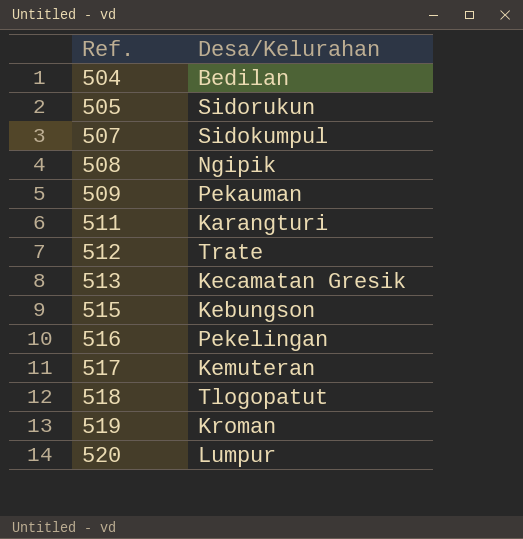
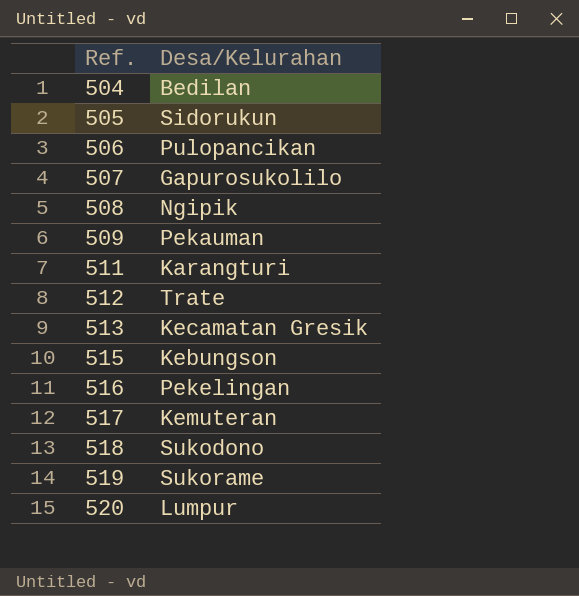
row 506: none -> Pulopancikan
507 | Desa/Kelurahan: Sidokumpul -> Gapurosukolilo
518 | Desa/Kelurahan: Tlogopatut -> Sukodono
519 | Desa/Kelurahan: Kroman -> Sukorame

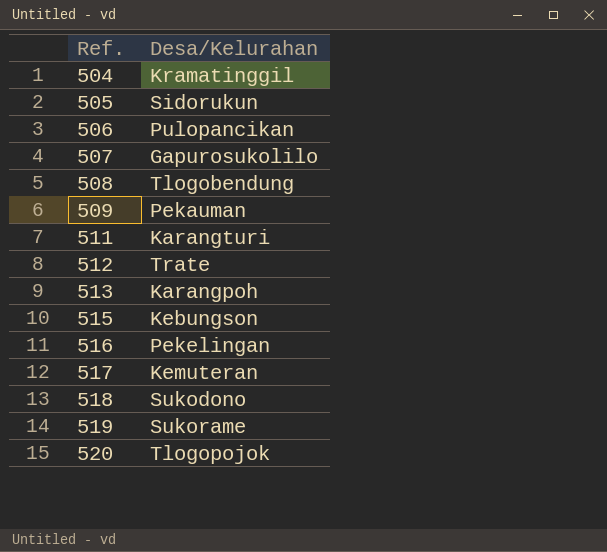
504 | Desa/Kelurahan: Bedilan -> Kramatinggil
508 | Desa/Kelurahan: Ngipik -> Tlogobendung
513 | Desa/Kelurahan: Kecamatan Gresik -> Karangpoh
520 | Desa/Kelurahan: Lumpur -> Tlogopojok

